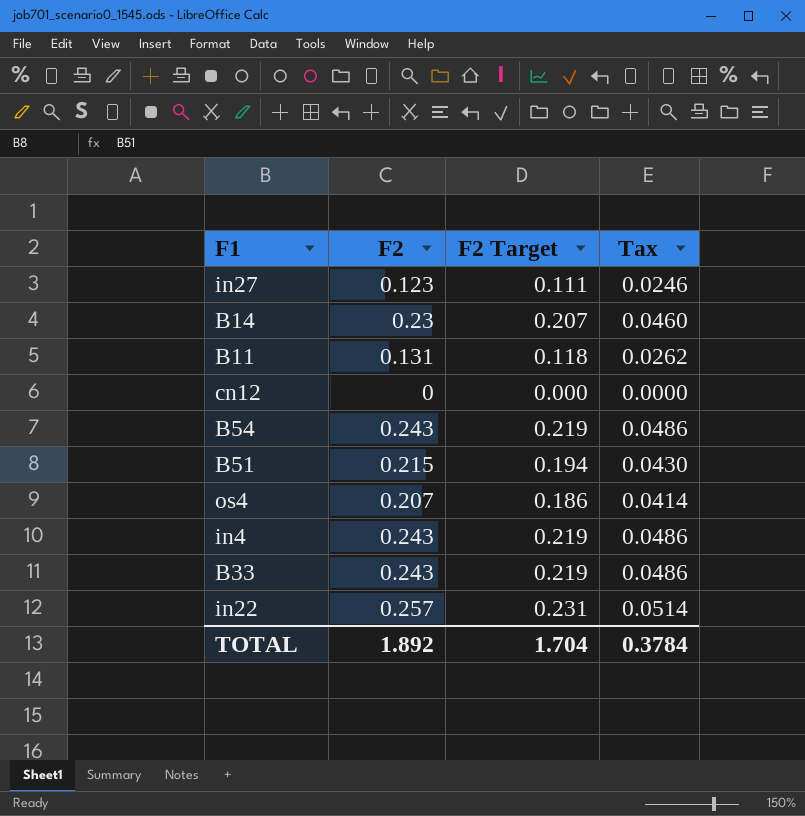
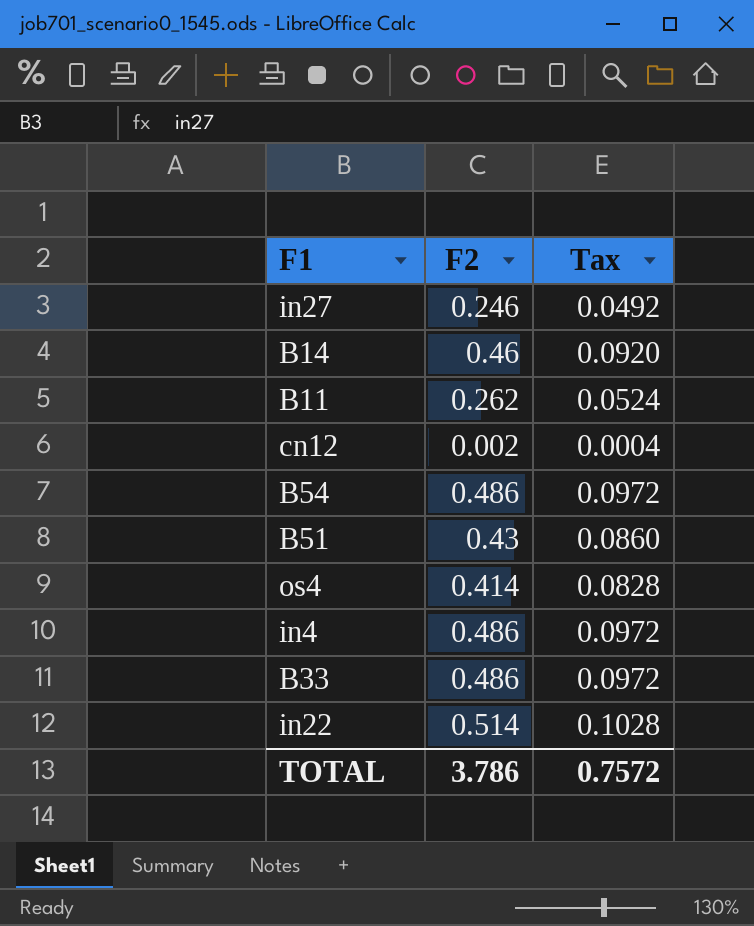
column F2 Target | formula: [F2] * 0.9 -> none
in27 | F2: 0.123 -> 0.246
in27 | Tax: 0.0246 -> 0.0492
B14 | F2: 0.23 -> 0.46
B14 | Tax: 0.0460 -> 0.0920
B11 | F2: 0.131 -> 0.262
B11 | Tax: 0.0262 -> 0.0524
cn12 | F2: 0 -> 0.002
cn12 | Tax: 0.0000 -> 0.0004
B54 | F2: 0.243 -> 0.486
B54 | Tax: 0.0486 -> 0.0972
B51 | F2: 0.215 -> 0.43
B51 | Tax: 0.0430 -> 0.0860
os4 | F2: 0.207 -> 0.414
os4 | Tax: 0.0414 -> 0.0828
in4 | F2: 0.243 -> 0.486
in4 | Tax: 0.0486 -> 0.0972
B33 | F2: 0.243 -> 0.486
B33 | Tax: 0.0486 -> 0.0972
in22 | F2: 0.257 -> 0.514
in22 | Tax: 0.0514 -> 0.1028
TOTAL | F2: 1.892 -> 3.786
TOTAL | Tax: 0.3784 -> 0.7572

